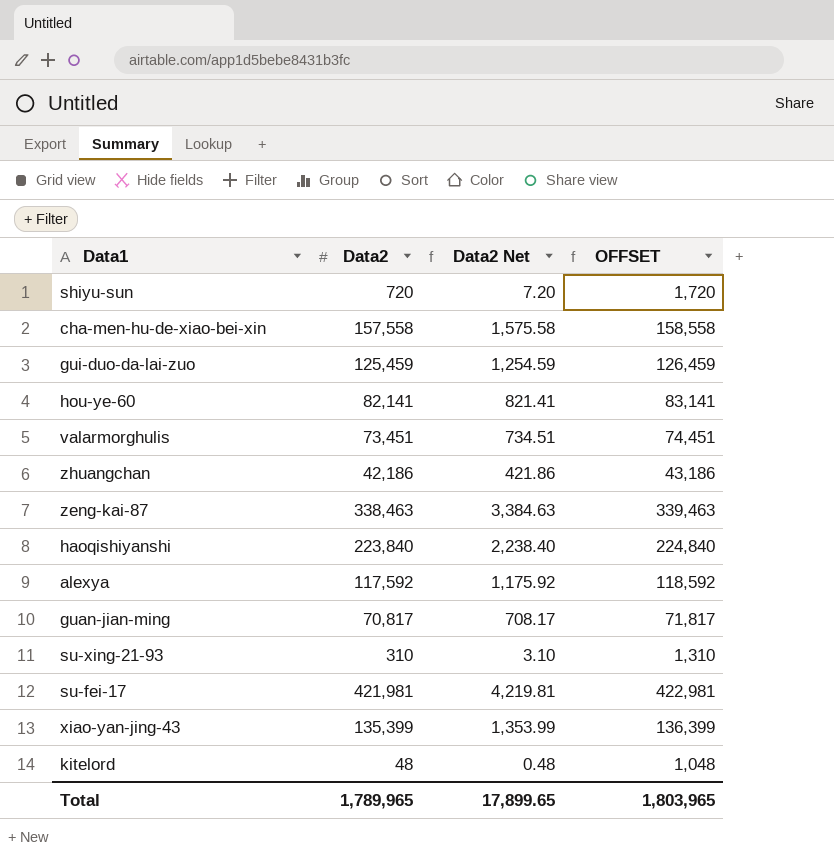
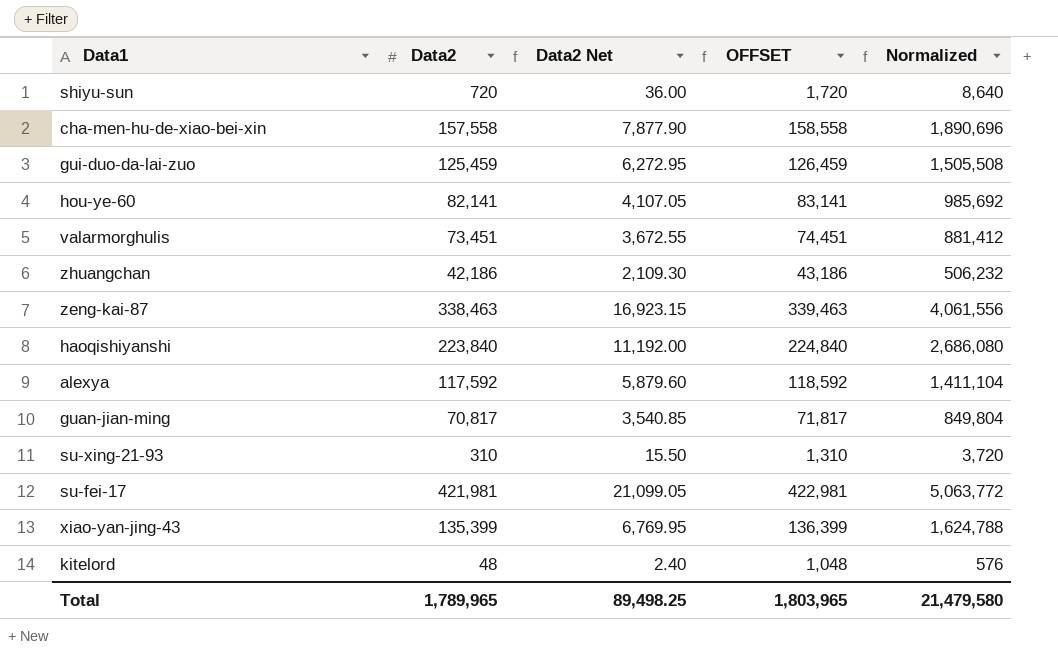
column Data2 Net | formula: [Data2] * 0.01 -> [Data2] * 0.05
column Normalized | formula: none -> [Data2] * 12
Total | Data2 Net: 17,899.65 -> 89,498.25

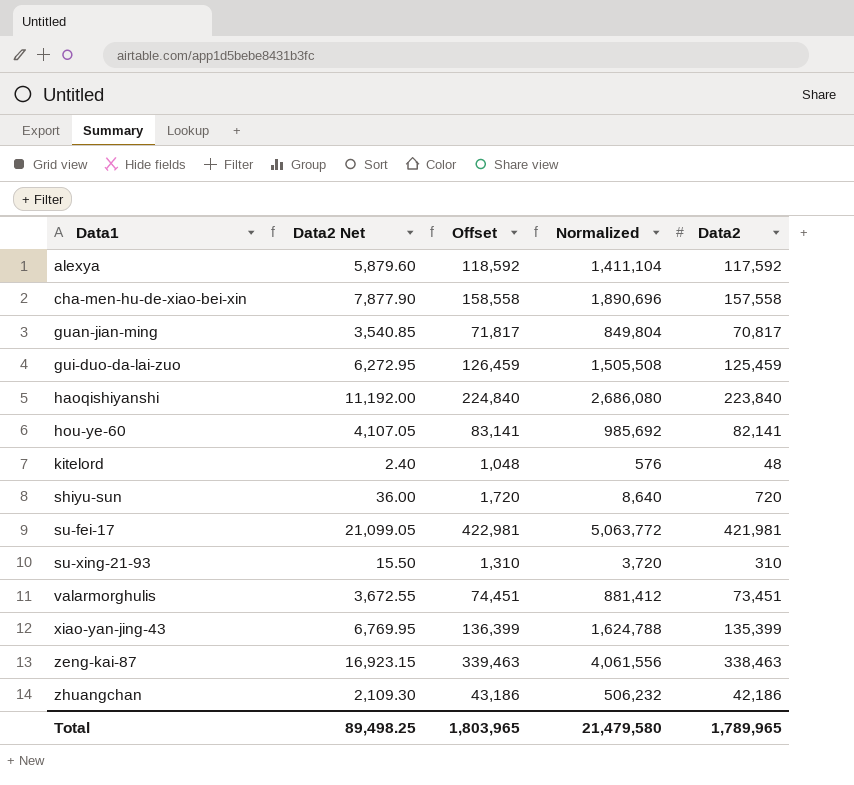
row order: none -> Data1 ascending
column name: OFFSET -> Offset
column Data2 | position: 2 -> 5

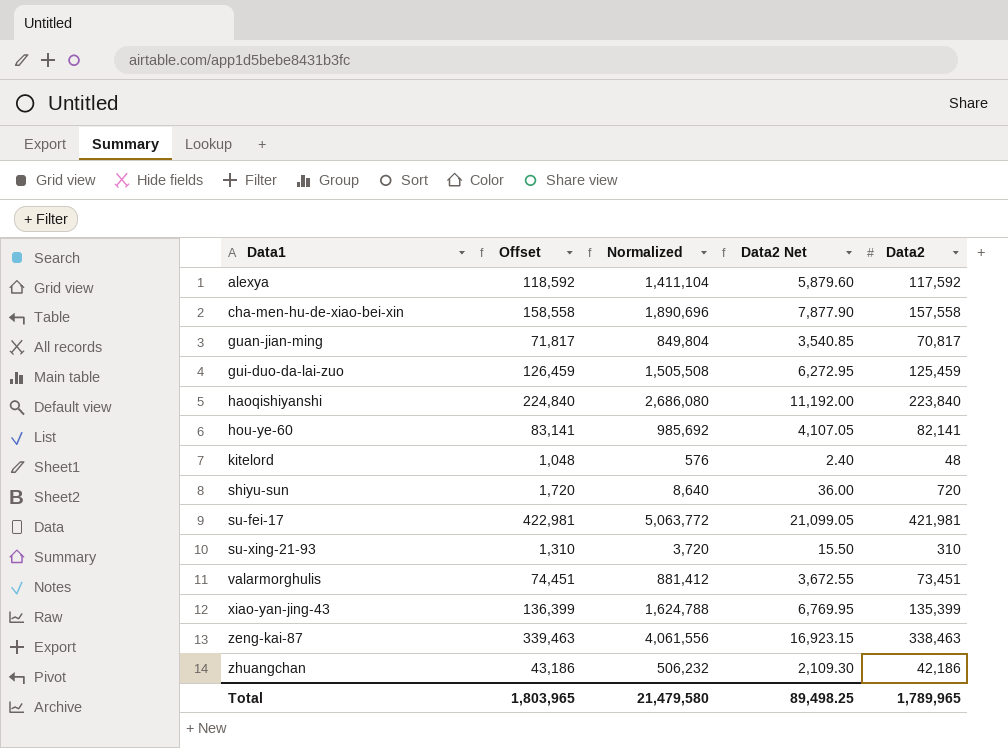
column Data2 Net | position: 2 -> 4

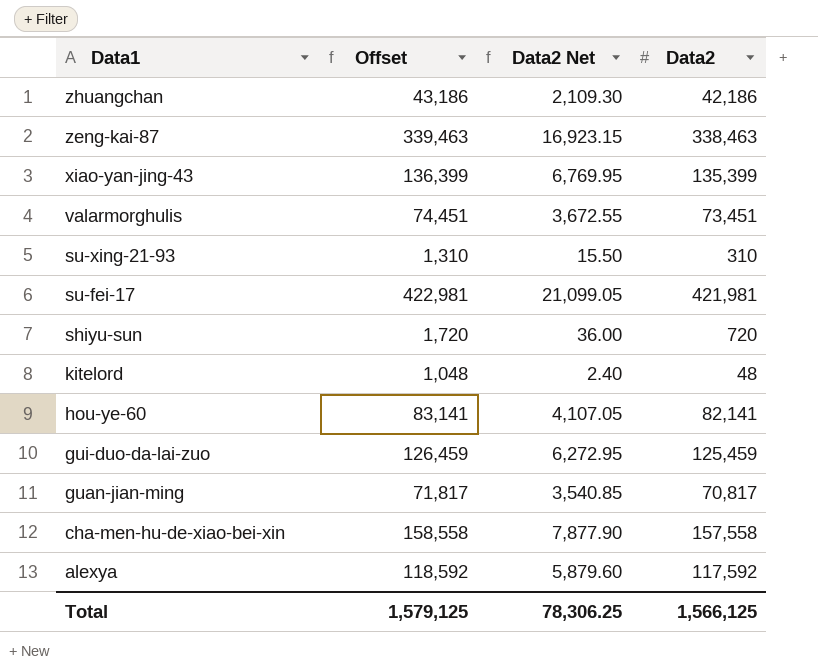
row order: Data1 ascending -> Data1 descending
column Normalized | formula: [Data2] * 12 -> none
row haoqishiyanshi: 224,840 | 2,686,080 | 11,192.00 | 223,840 -> none
Total | Offset: 1,803,965 -> 1,579,125
Total | Data2 Net: 89,498.25 -> 78,306.25
Total | Data2: 1,789,965 -> 1,566,125

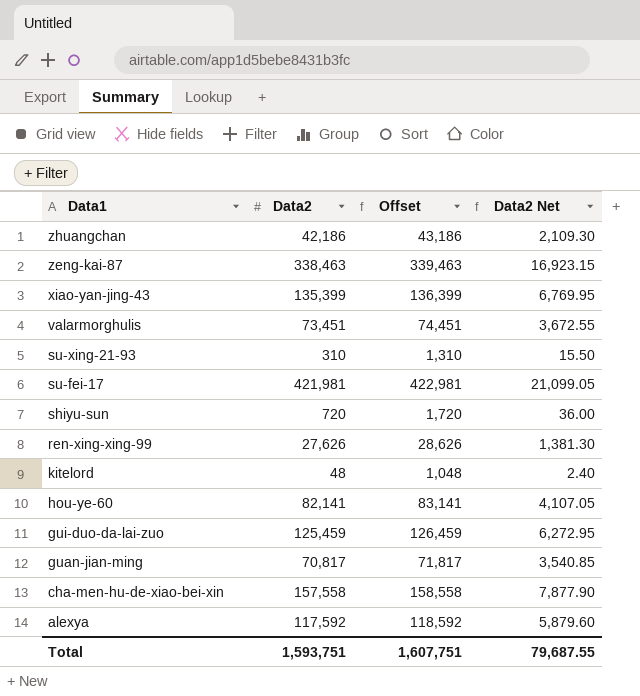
column Data2 | position: 4 -> 2
row ren-xing-xing-99: none -> 27,626 | 28,626 | 1,381.30
Total | Data2: 1,566,125 -> 1,593,751
Total | Offset: 1,579,125 -> 1,607,751
Total | Data2 Net: 78,306.25 -> 79,687.55

